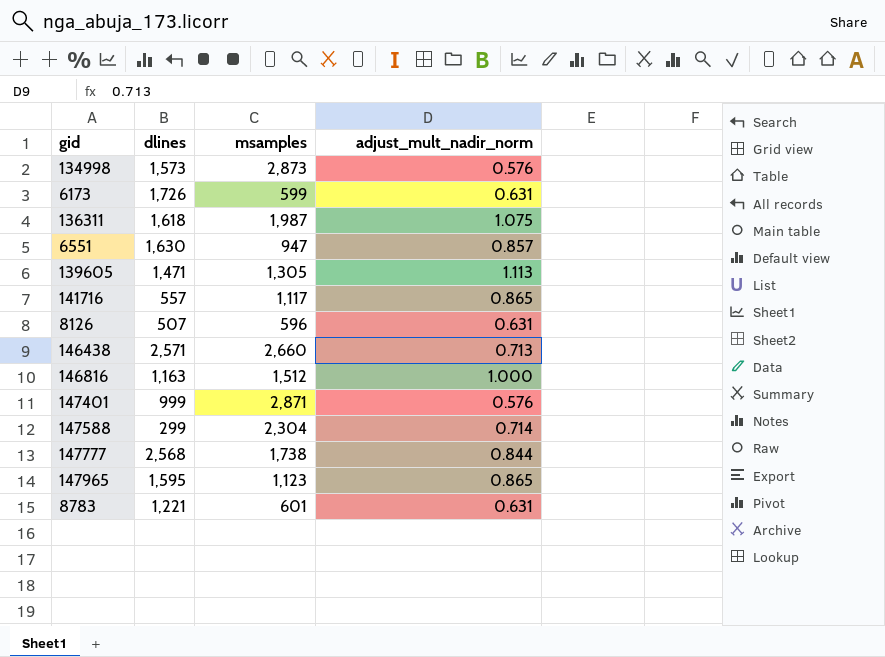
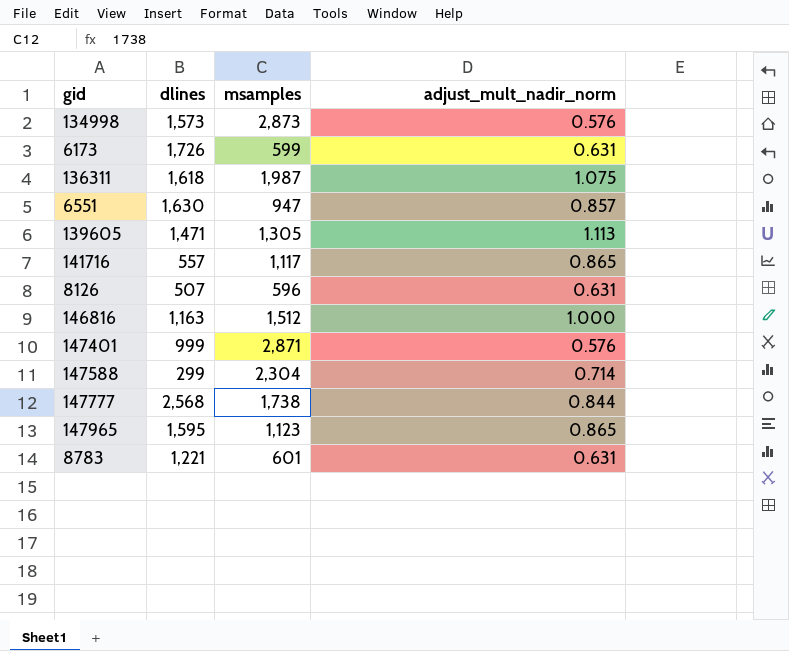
row 146438: 2,571 | 2,660 | 0.713 -> none

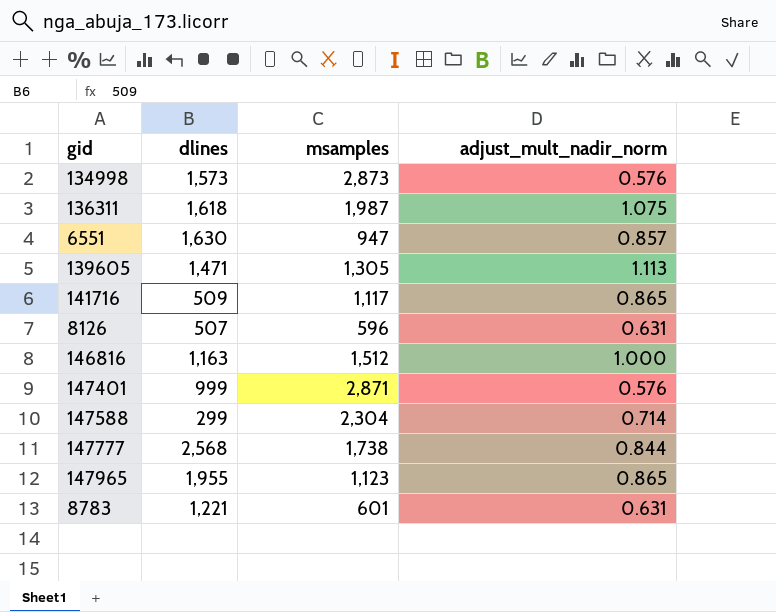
row 6173: 1,726 | 599 | 0.631 -> none
141716 | dlines: 557 -> 509
147965 | dlines: 1,595 -> 1,955

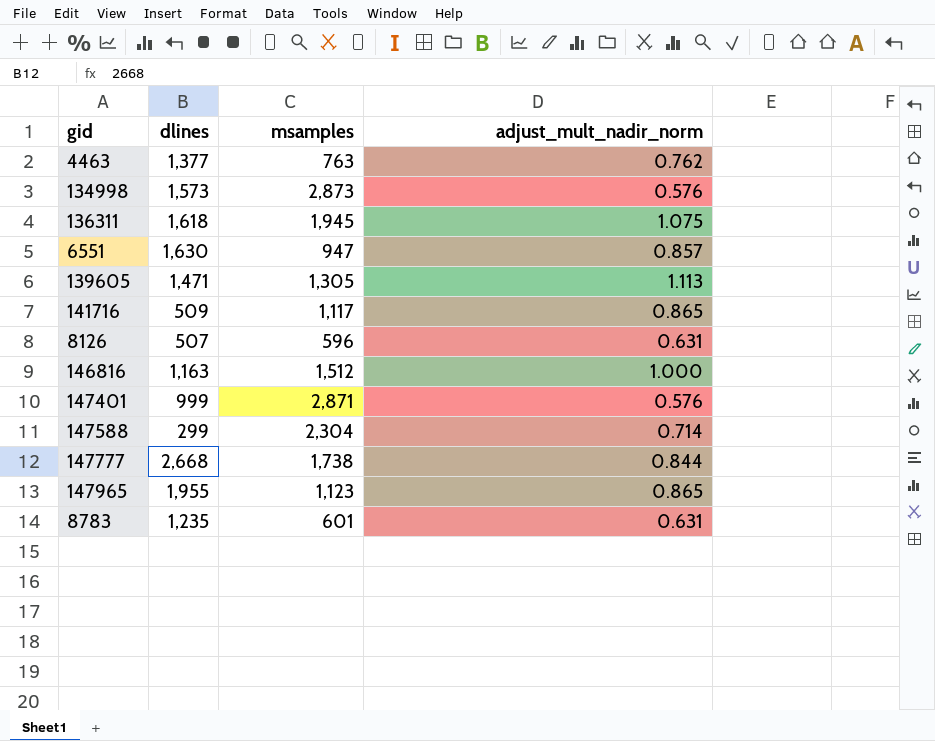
row 4463: none -> 1,377 | 763 | 0.762
136311 | msamples: 1,987 -> 1,945
147777 | dlines: 2,568 -> 2,668
8783 | dlines: 1,221 -> 1,235

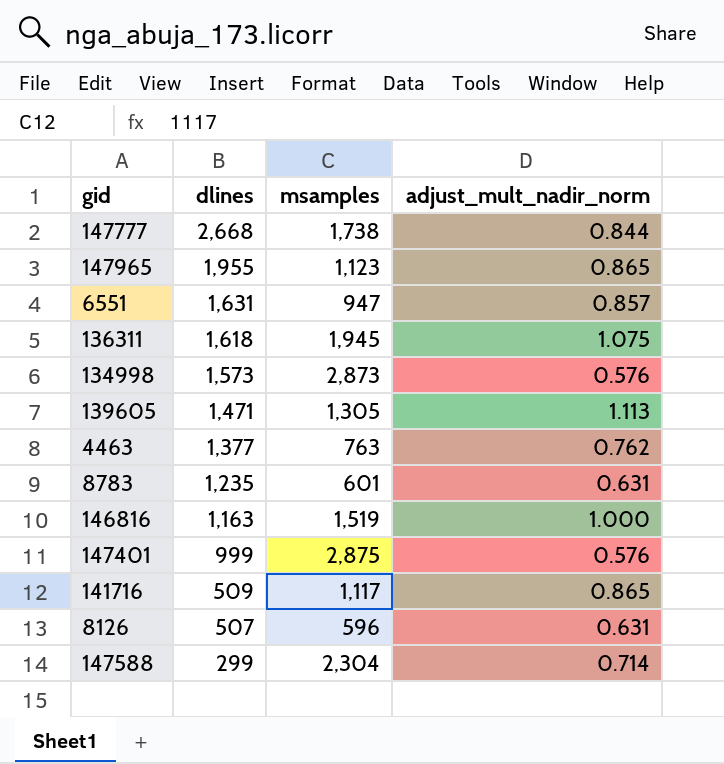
row order: none -> dlines descending
6551 | dlines: 1,630 -> 1,631
146816 | msamples: 1,512 -> 1,519
147401 | msamples: 2,871 -> 2,875

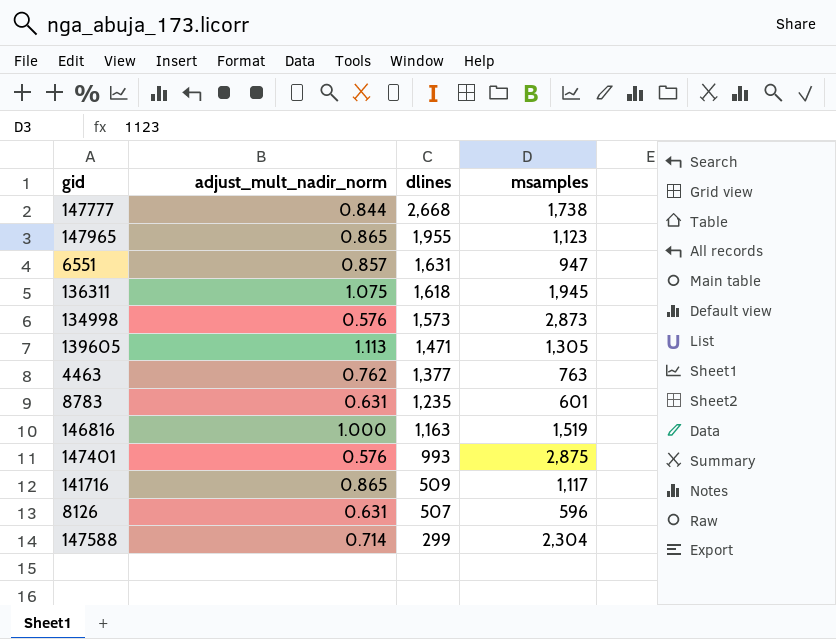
column adjust_mult_nadir_norm | position: 4 -> 2
147401 | dlines: 999 -> 993

